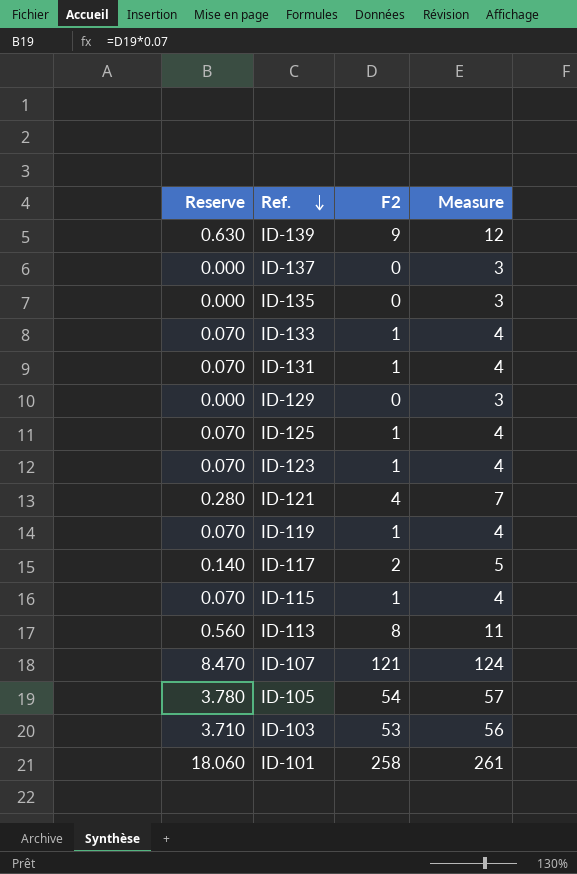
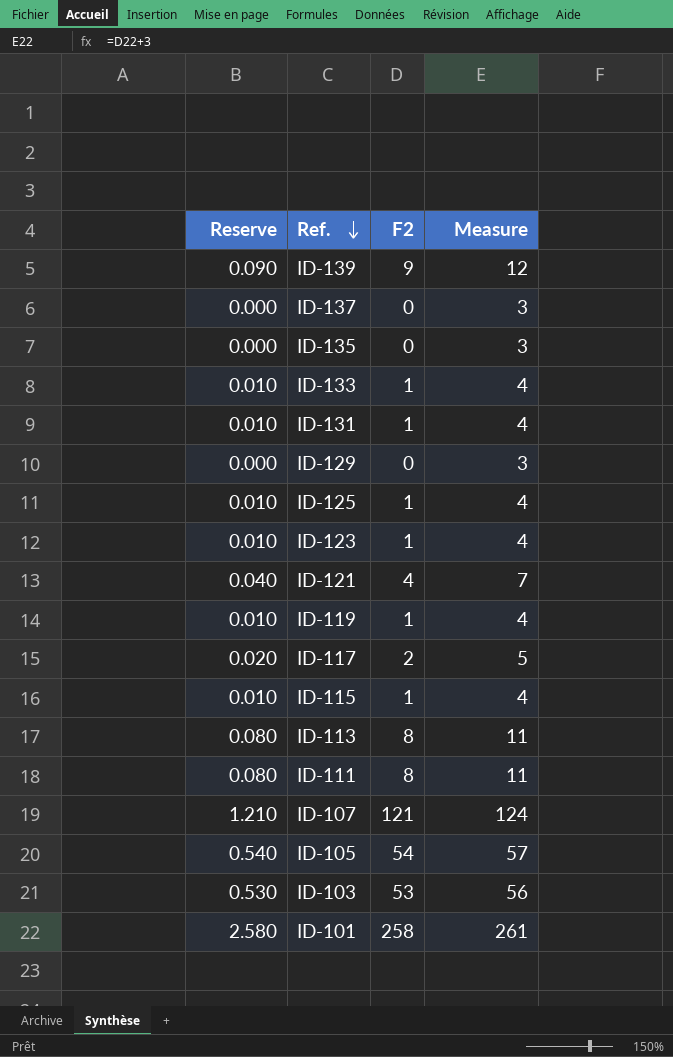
column Reserve | formula: [F2] * 0.07 -> [F2] * 0.01
row ID-111: none -> 0.080 | 8 | 11

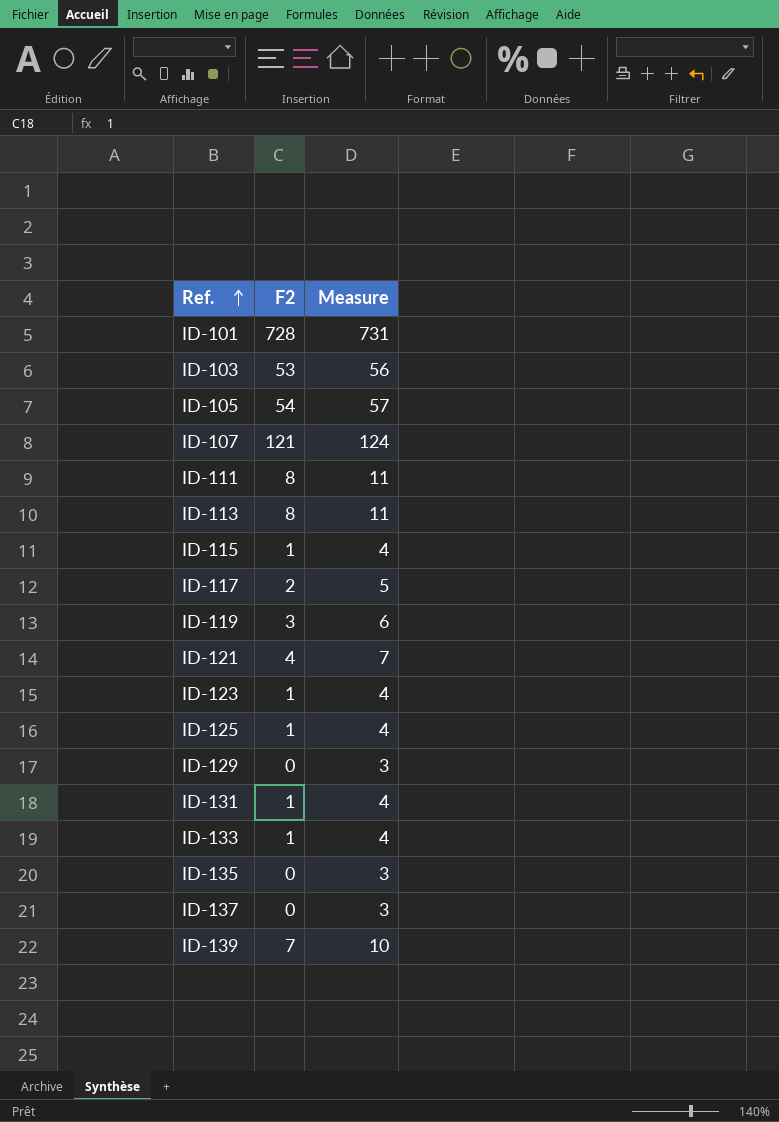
row order: Ref. descending -> Ref. ascending
column Reserve | formula: [F2] * 0.01 -> none
ID-101 | F2: 258 -> 728
ID-101 | Measure: 261 -> 731
ID-119 | F2: 1 -> 3
ID-119 | Measure: 4 -> 6
ID-139 | F2: 9 -> 7
ID-139 | Measure: 12 -> 10

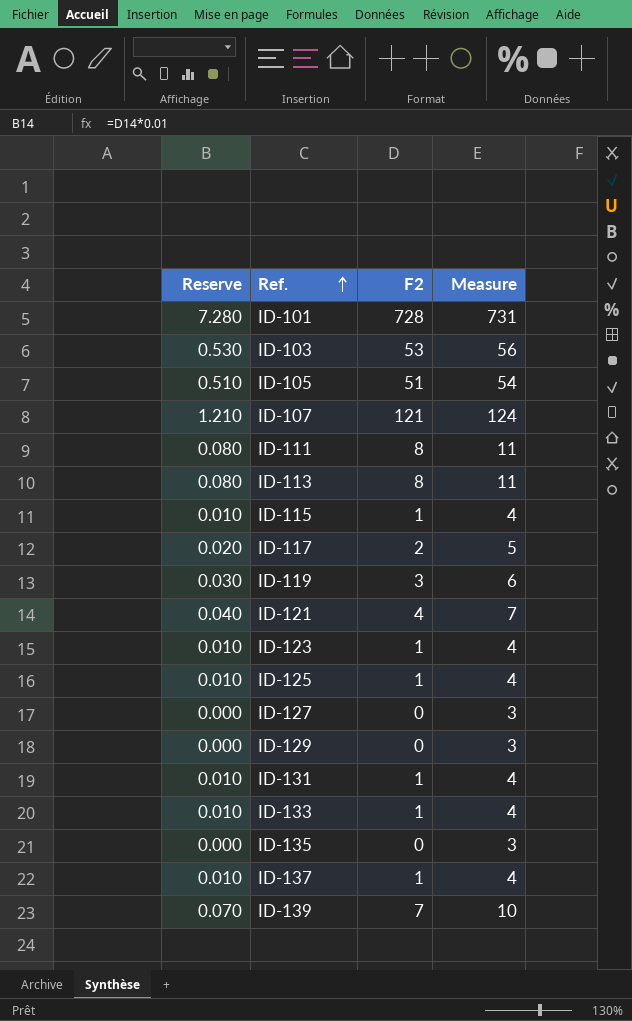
column Reserve | formula: none -> [F2] * 0.01
ID-105 | F2: 54 -> 51
ID-105 | Measure: 57 -> 54
row ID-127: none -> 0.000 | 0 | 3
ID-137 | F2: 0 -> 1
ID-137 | Measure: 3 -> 4

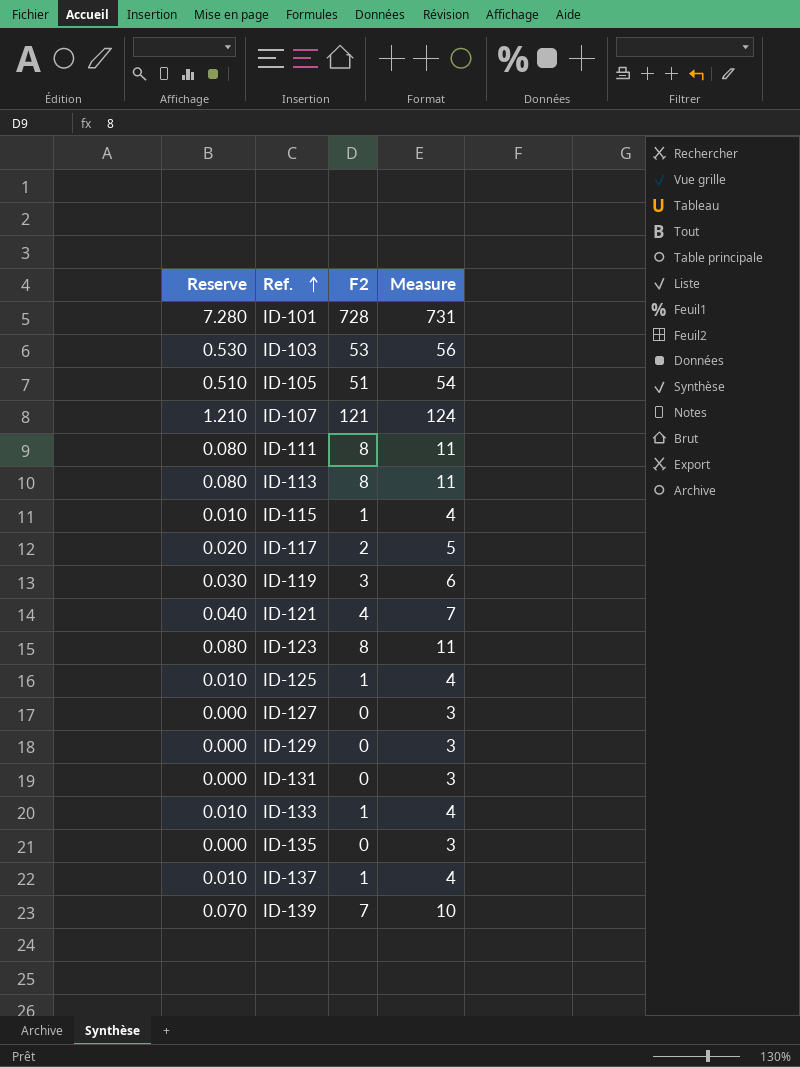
ID-123 | Reserve: 0.010 -> 0.080
ID-123 | F2: 1 -> 8
ID-123 | Measure: 4 -> 11
ID-131 | Reserve: 0.010 -> 0.000
ID-131 | F2: 1 -> 0
ID-131 | Measure: 4 -> 3

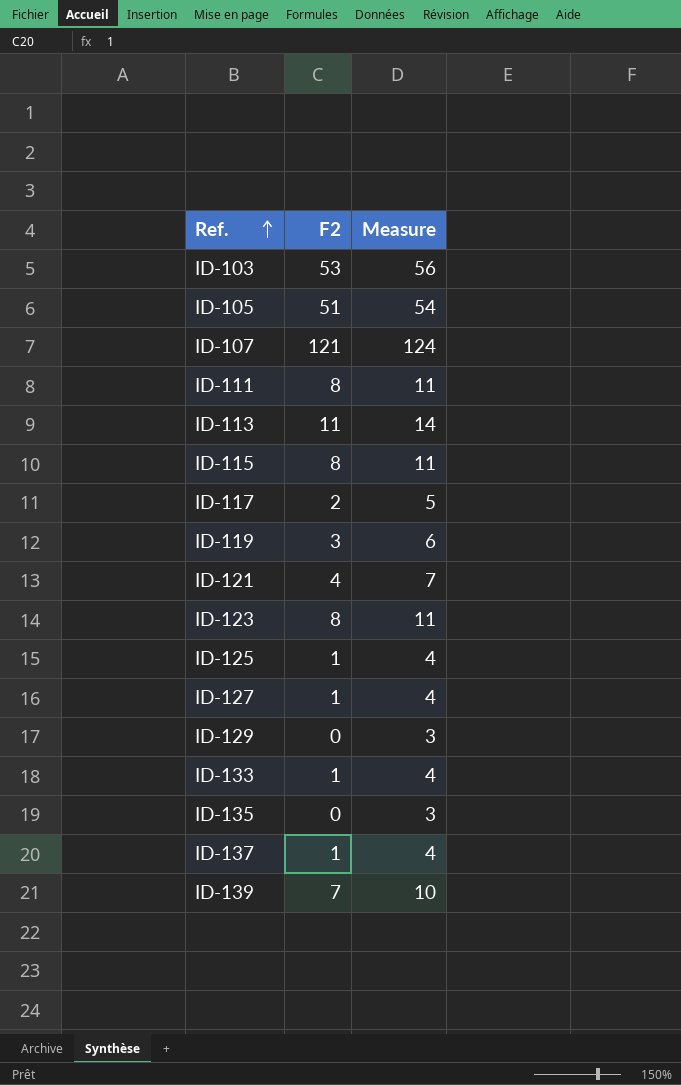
column Reserve | formula: [F2] * 0.01 -> none
row ID-101: 7.280 | 728 | 731 -> none
row ID-131: 0.000 | 0 | 3 -> none
ID-113 | F2: 8 -> 11
ID-113 | Measure: 11 -> 14
ID-115 | F2: 1 -> 8
ID-115 | Measure: 4 -> 11
ID-127 | F2: 0 -> 1
ID-127 | Measure: 3 -> 4

